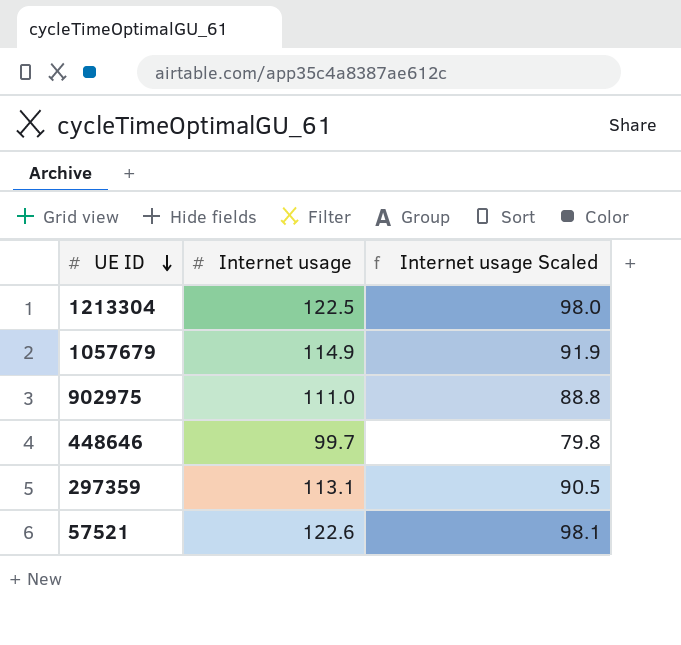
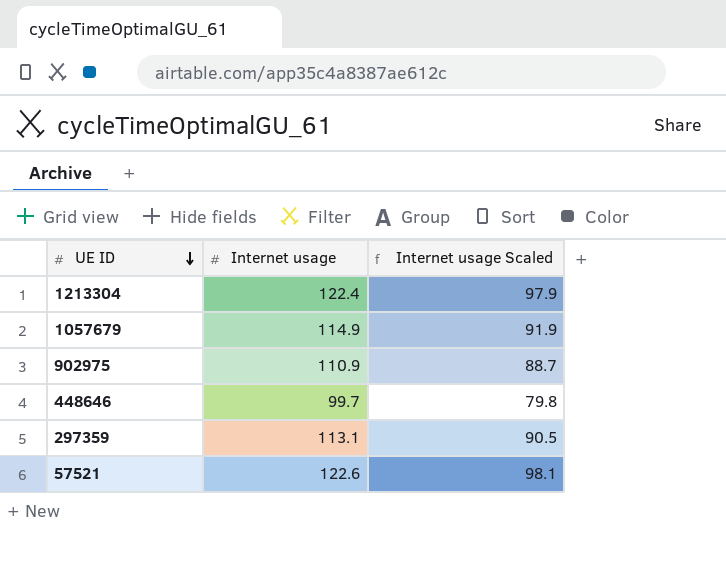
1213304 | Internet usage: 122.5 -> 122.4
1213304 | Internet usage Scaled: 98.0 -> 97.9
902975 | Internet usage: 111.0 -> 110.9
902975 | Internet usage Scaled: 88.8 -> 88.7

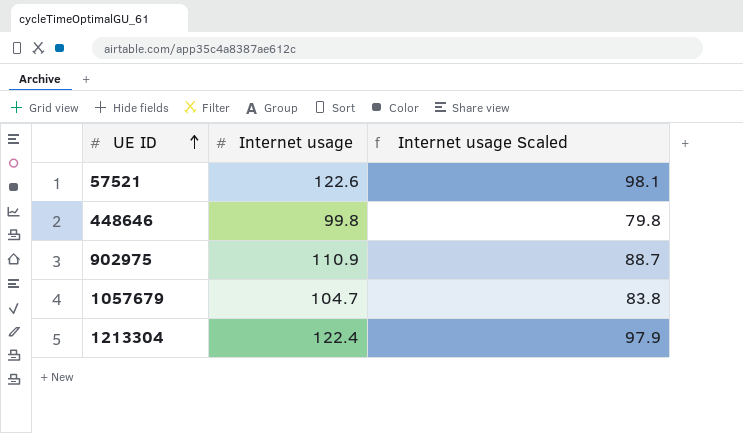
row order: UE ID descending -> UE ID ascending
row 297359: 113.1 | 90.5 -> none
448646 | Internet usage: 99.7 -> 99.8
1057679 | Internet usage: 114.9 -> 104.7
1057679 | Internet usage Scaled: 91.9 -> 83.8

